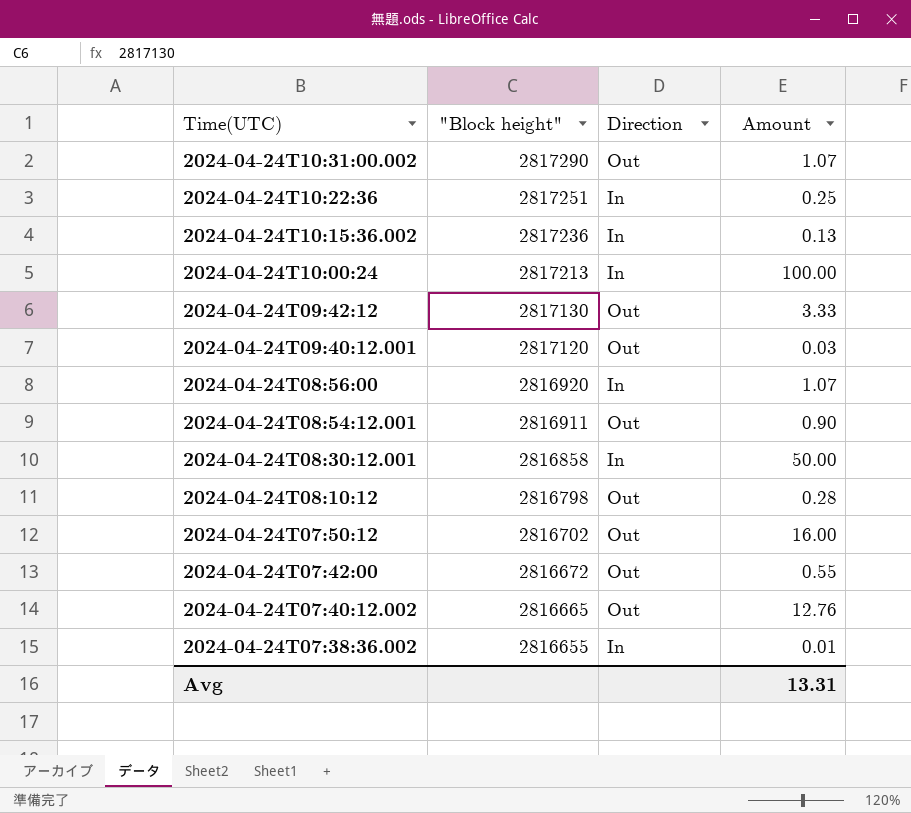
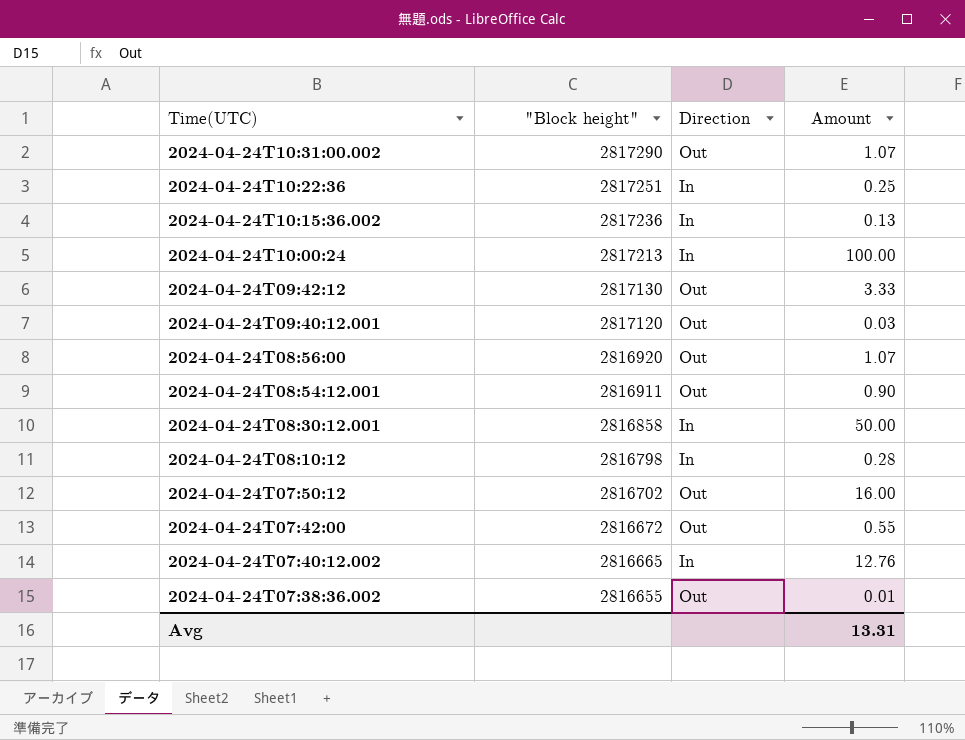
2024-04-24T08:56:00 | Direction: In -> Out
2024-04-24T08:10:12 | Direction: Out -> In
2024-04-24T07:40:12.002 | Direction: Out -> In
2024-04-24T07:38:36.002 | Direction: In -> Out

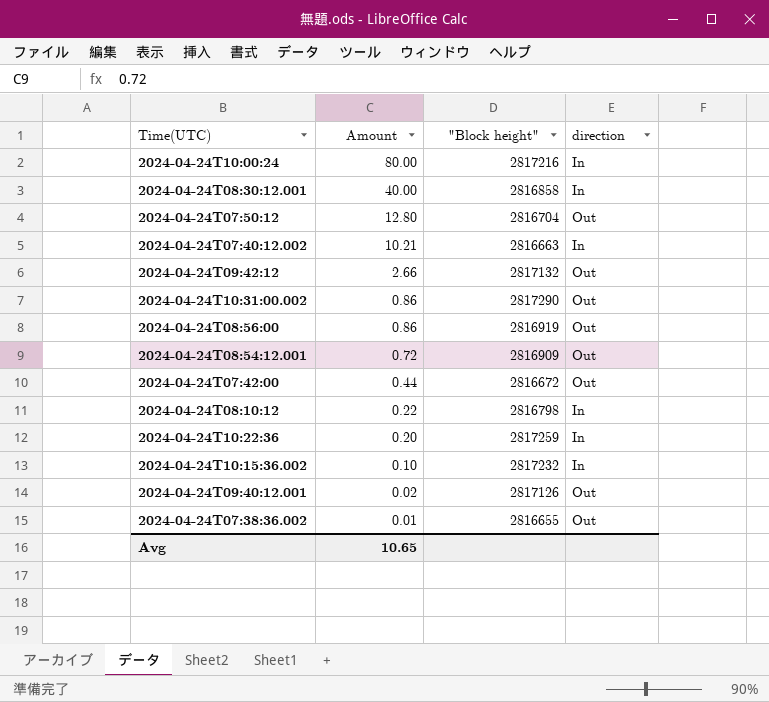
row order: Time(UTC) descending -> Amount descending
column Amount | position: 4 -> 2
column name: Direction -> direction
2024-04-24T10:00:24 | Amount: 100.00 -> 80.00
2024-04-24T10:00:24 | "Block height": 2817213 -> 2817216
2024-04-24T08:30:12.001 | Amount: 50.00 -> 40.00
2024-04-24T07:50:12 | Amount: 16.00 -> 12.80
2024-04-24T07:50:12 | "Block height": 2816702 -> 2816704
2024-04-24T07:40:12.002 | Amount: 12.76 -> 10.21
2024-04-24T07:40:12.002 | "Block height": 2816665 -> 2816663
2024-04-24T09:42:12 | Amount: 3.33 -> 2.66
2024-04-24T09:42:12 | "Block height": 2817130 -> 2817132
2024-04-24T10:31:00.002 | Amount: 1.07 -> 0.86
2024-04-24T08:56:00 | Amount: 1.07 -> 0.86
2024-04-24T08:56:00 | "Block height": 2816920 -> 2816919
2024-04-24T08:54:12.001 | Amount: 0.90 -> 0.72
2024-04-24T08:54:12.001 | "Block height": 2816911 -> 2816909
2024-04-24T07:42:00 | Amount: 0.55 -> 0.44
2024-04-24T08:10:12 | Amount: 0.28 -> 0.22
2024-04-24T10:22:36 | Amount: 0.25 -> 0.20
2024-04-24T10:22:36 | "Block height": 2817251 -> 2817259
2024-04-24T10:15:36.002 | Amount: 0.13 -> 0.10
2024-04-24T10:15:36.002 | "Block height": 2817236 -> 2817232
2024-04-24T09:40:12.001 | Amount: 0.03 -> 0.02
2024-04-24T09:40:12.001 | "Block height": 2817120 -> 2817126
Avg | Amount: 13.31 -> 10.65

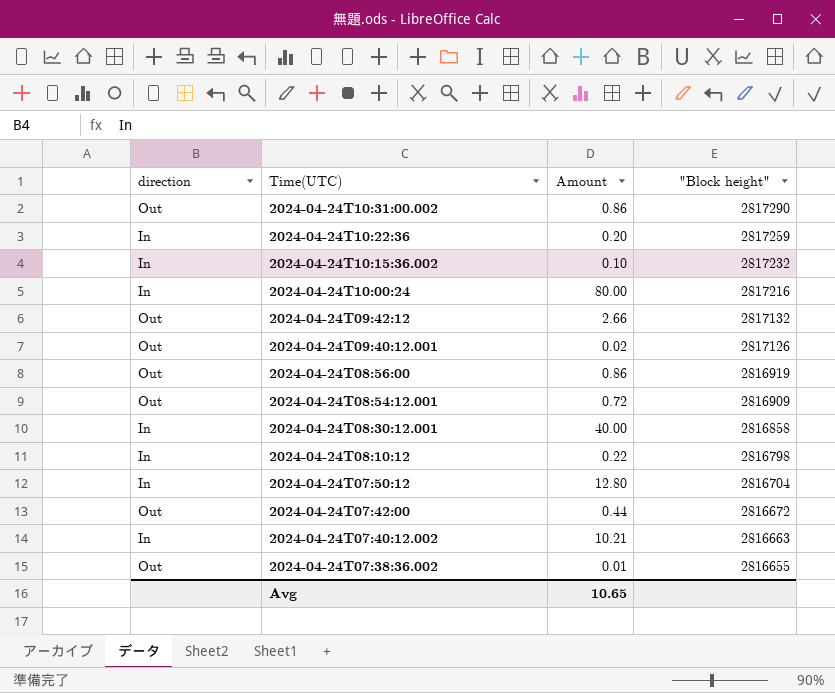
row order: Amount descending -> Time(UTC) descending
column direction | position: 4 -> 1
2024-04-24T07:50:12 | direction: Out -> In

